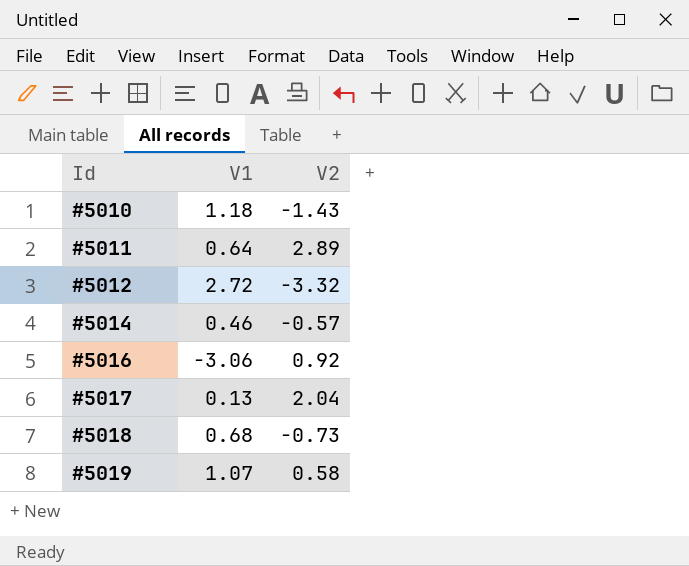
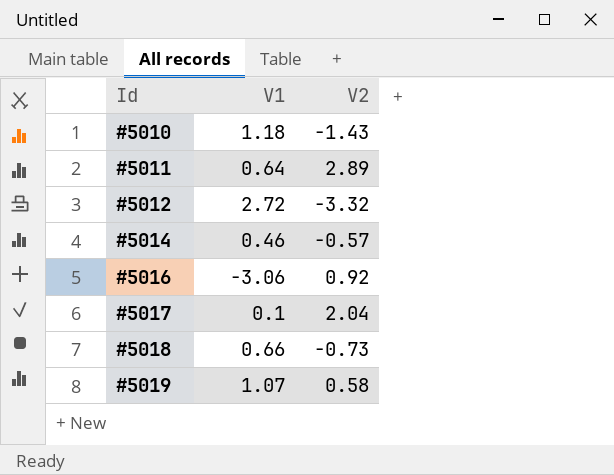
#5017 | V1: 0.13 -> 0.1
#5018 | V1: 0.68 -> 0.66

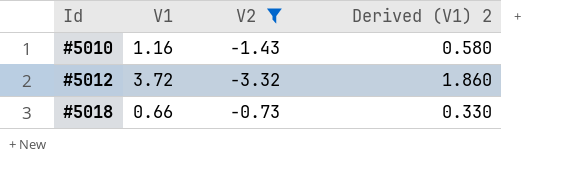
filter: none -> V2 <= -0.73
column Derived (V1) 2 | formula: none -> [V1] * 0.5
#5010 | V1: 1.18 -> 1.16
#5012 | V1: 2.72 -> 3.72

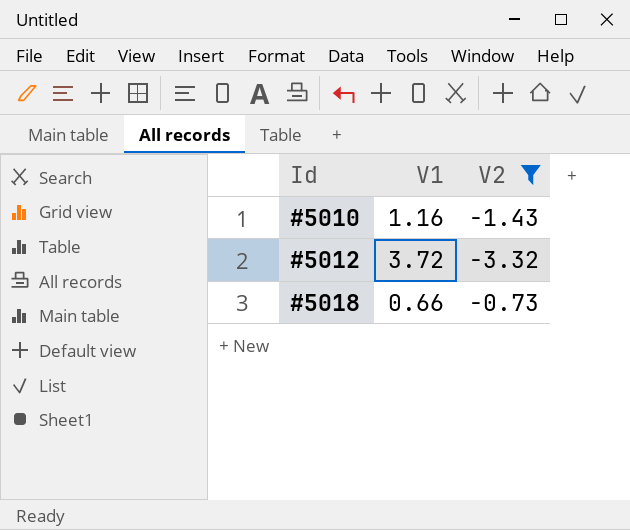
column Derived (V1) 2 | formula: [V1] * 0.5 -> none

